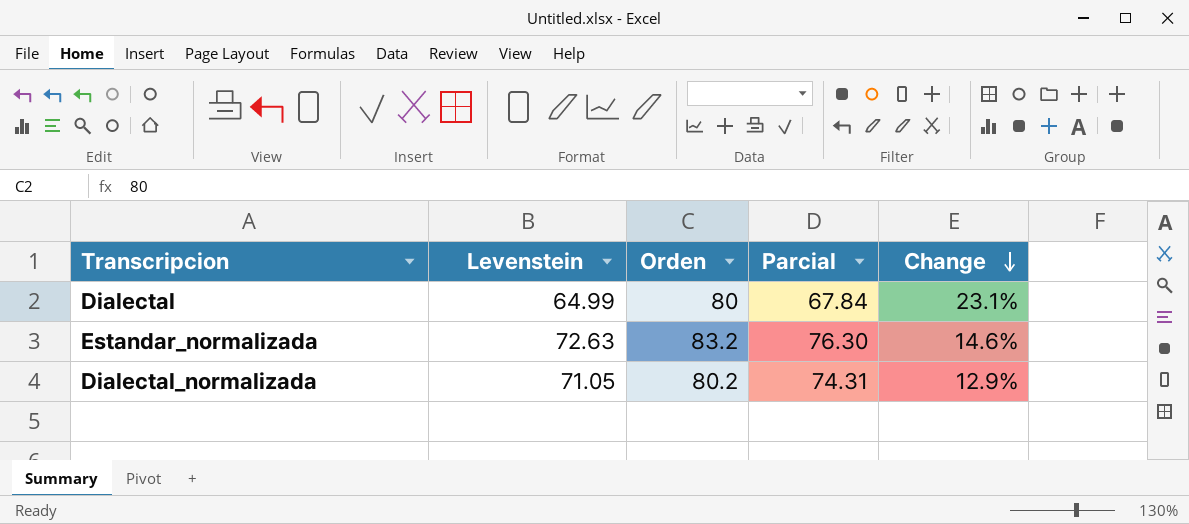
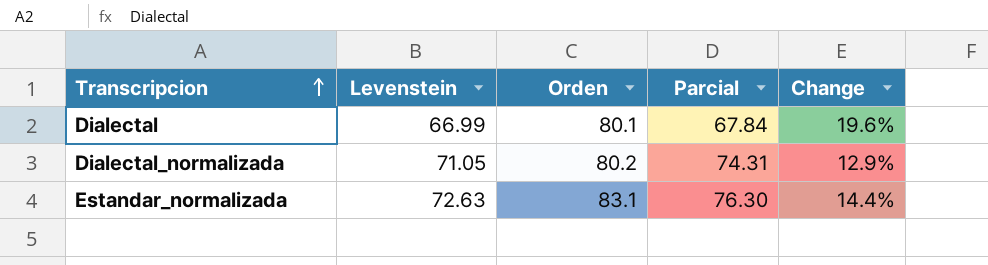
row order: Change descending -> Transcripcion ascending
Dialectal | Levenstein: 64.99 -> 66.99
Dialectal | Orden: 80 -> 80.1
Dialectal | Change: 23.1% -> 19.6%
Estandar_normalizada | Orden: 83.2 -> 83.1
Estandar_normalizada | Change: 14.6% -> 14.4%

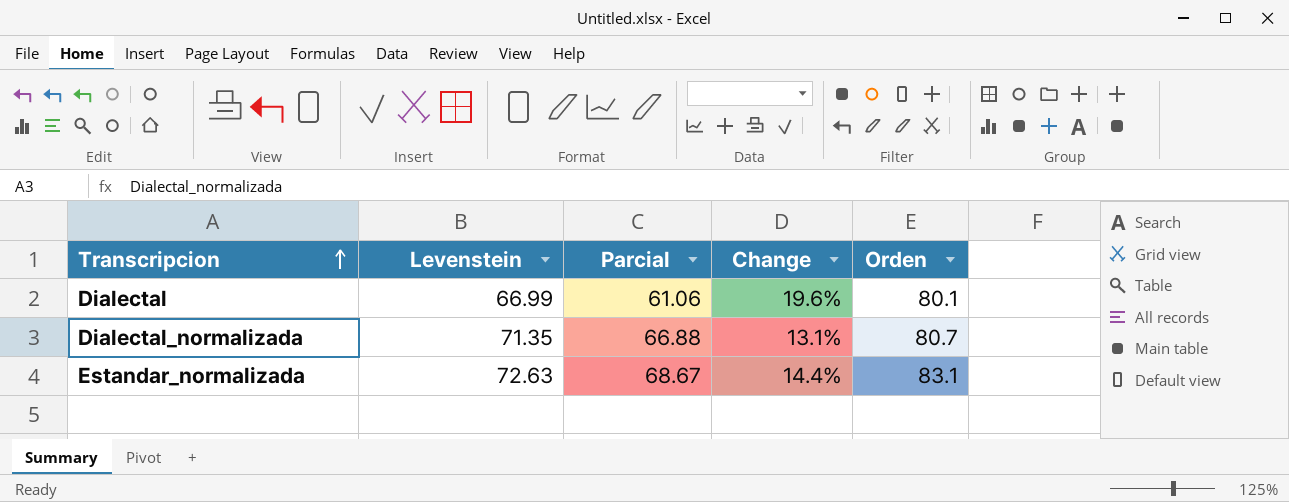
column Orden | position: 3 -> 5
Dialectal | Parcial: 67.84 -> 61.06
Dialectal_normalizada | Levenstein: 71.05 -> 71.35
Dialectal_normalizada | Parcial: 74.31 -> 66.88
Dialectal_normalizada | Change: 12.9% -> 13.1%
Dialectal_normalizada | Orden: 80.2 -> 80.7
Estandar_normalizada | Parcial: 76.30 -> 68.67

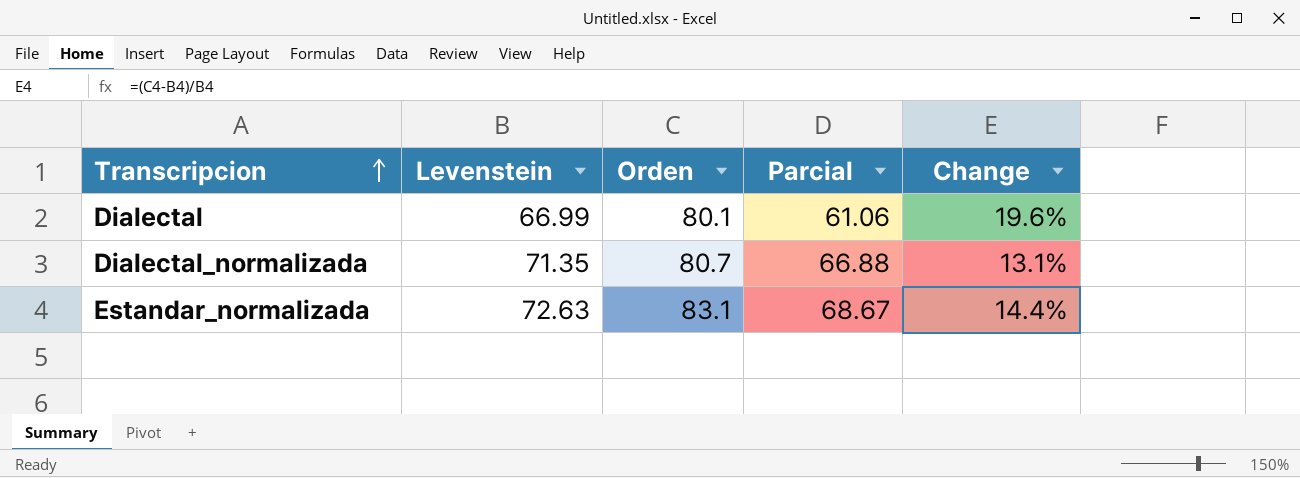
column Orden | position: 5 -> 3

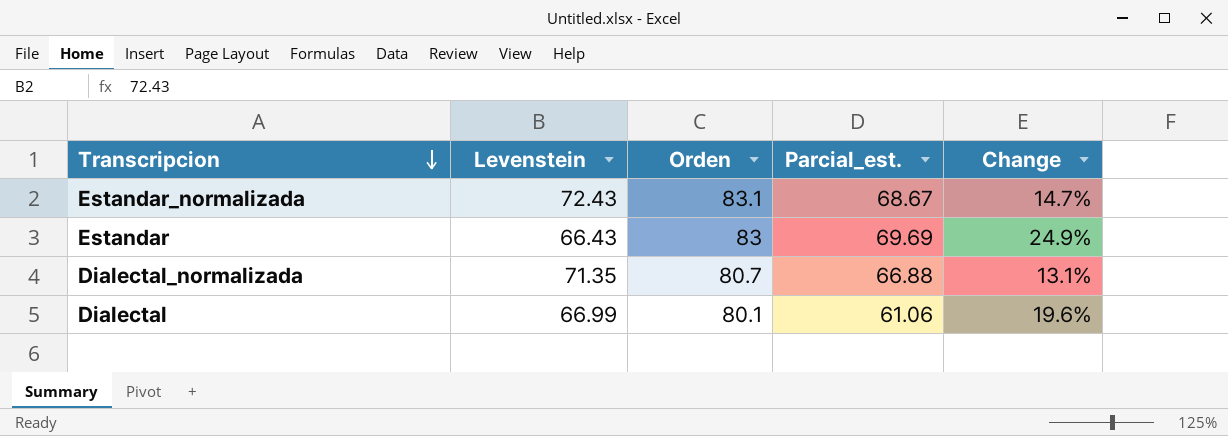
row order: Transcripcion ascending -> Transcripcion descending
column name: Parcial -> Parcial_est.
Estandar_normalizada | Levenstein: 72.63 -> 72.43
Estandar_normalizada | Change: 14.4% -> 14.7%
row Estandar: none -> 66.43 | 83 | 69.69 | 24.9%

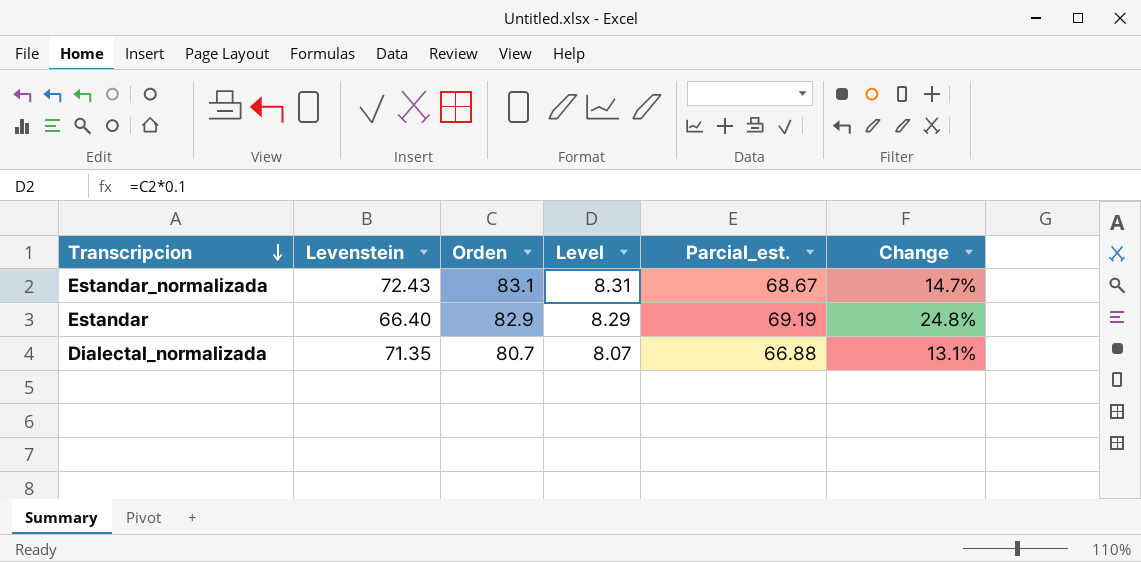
column Level | formula: none -> [Orden] * 0.1
row Dialectal: 66.99 | 80.1 | 61.06 | 19.6% -> none
Estandar | Levenstein: 66.43 -> 66.40
Estandar | Orden: 83 -> 82.9
Estandar | Parcial_est.: 69.69 -> 69.19
Estandar | Change: 24.9% -> 24.8%

